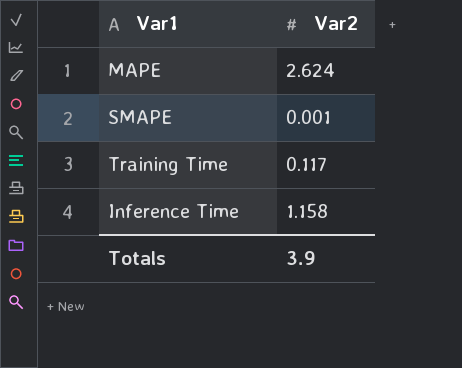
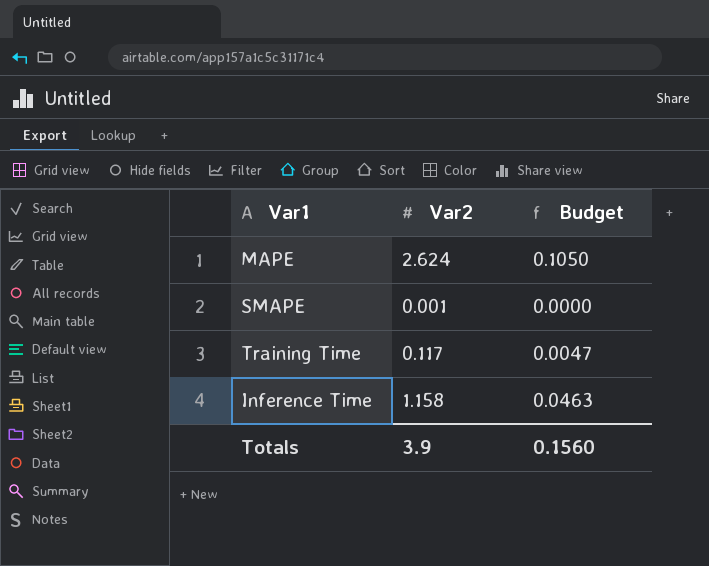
column Budget | formula: none -> [Var2] * 0.04

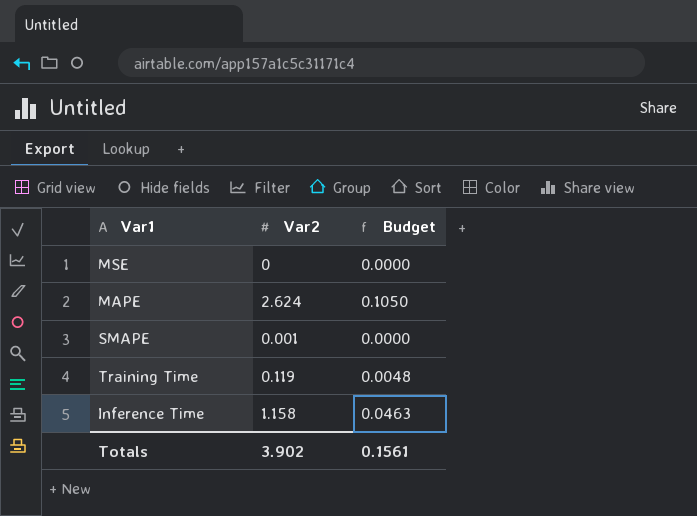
row MSE: none -> 0 | 0.0000
Training Time | Var2: 0.117 -> 0.119
Training Time | Budget: 0.0047 -> 0.0048
Totals | Var2: 3.9 -> 3.902
Totals | Budget: 0.1560 -> 0.1561

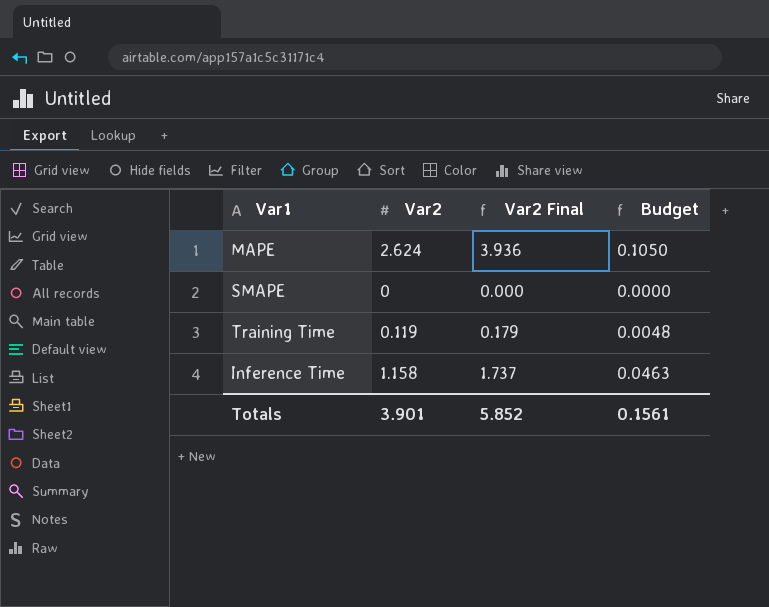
column Var2 Final | formula: none -> [Var2] * 1.5
row MSE: 0 | 0.0000 -> none
SMAPE | Var2: 0.001 -> 0
Totals | Var2: 3.902 -> 3.901

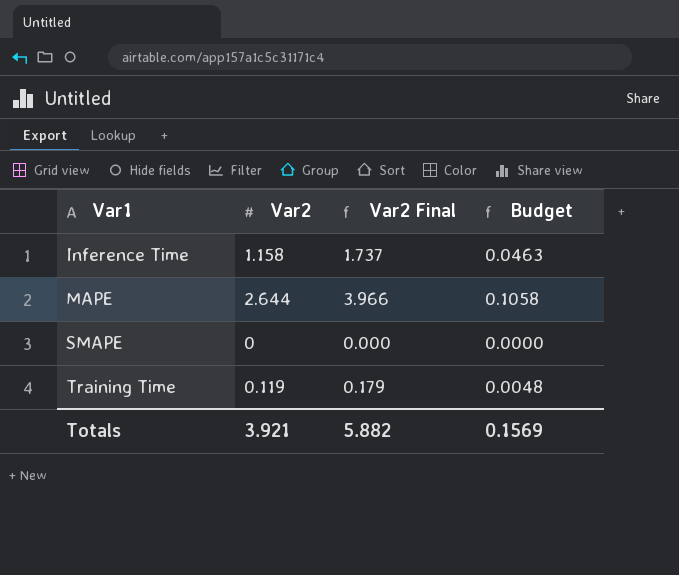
row order: none -> Var1 ascending
MAPE | Var2: 2.624 -> 2.644
MAPE | Var2 Final: 3.936 -> 3.966
MAPE | Budget: 0.1050 -> 0.1058
Totals | Var2: 3.901 -> 3.921
Totals | Var2 Final: 5.852 -> 5.882
Totals | Budget: 0.1561 -> 0.1569

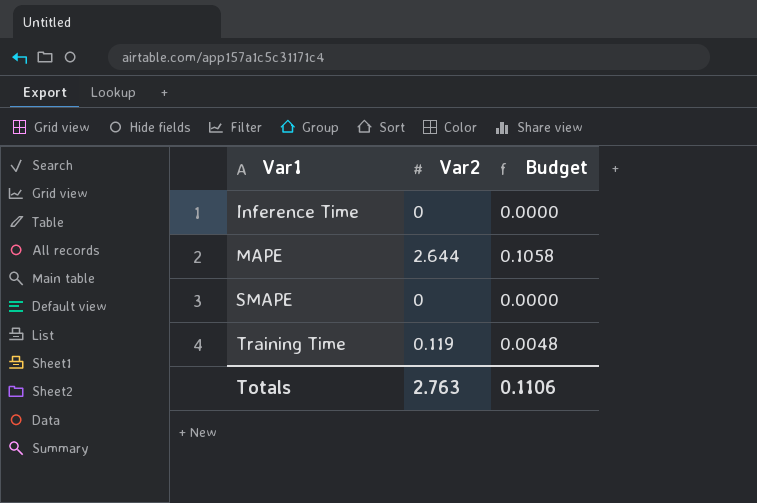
column Var2 Final | formula: [Var2] * 1.5 -> none
Inference Time | Var2: 1.158 -> 0
Inference Time | Budget: 0.0463 -> 0.0000
Totals | Var2: 3.921 -> 2.763
Totals | Budget: 0.1569 -> 0.1106

